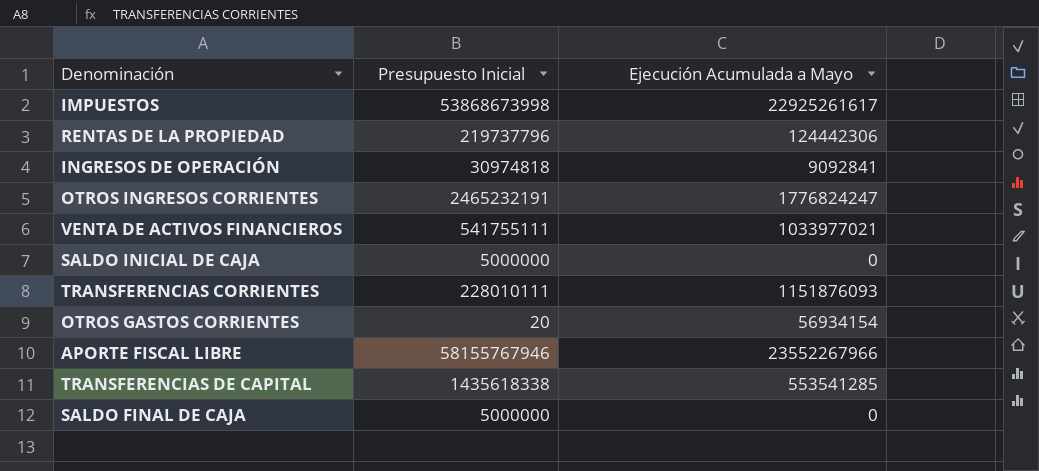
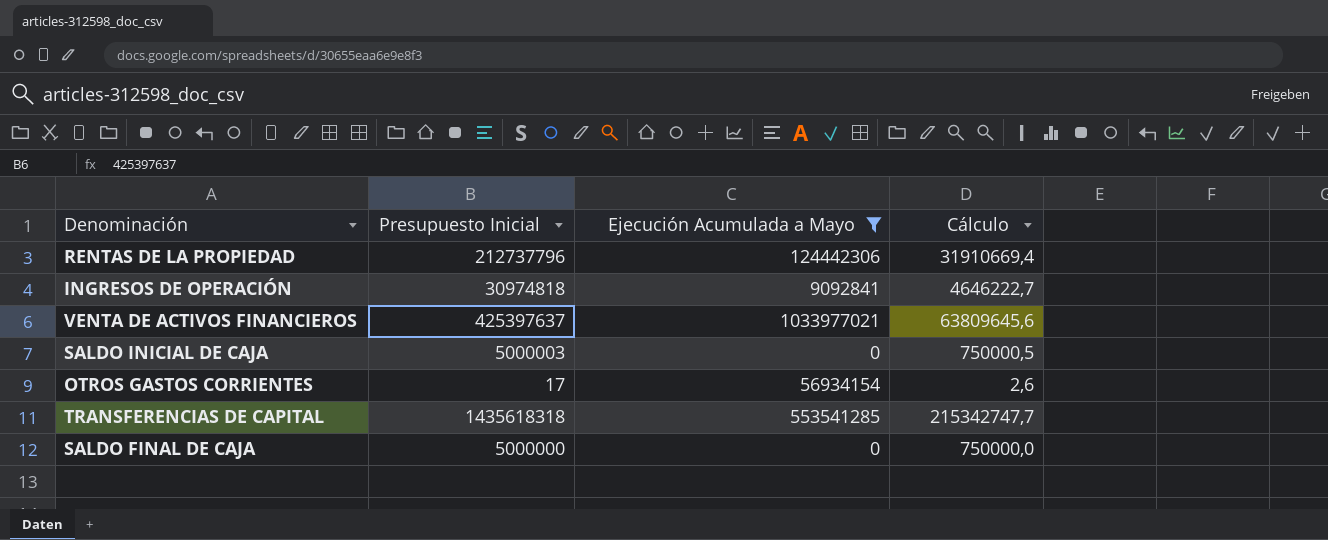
filter: none -> Ejecución Acumulada a Mayo <= 1033977021
column Cálculo | formula: none -> [Presupuesto Inicial] * 0,15
RENTAS DE LA PROPIEDAD | Presupuesto Inicial: 219737796 -> 212737796
VENTA DE ACTIVOS FINANCIEROS | Presupuesto Inicial: 541755111 -> 425397637
SALDO INICIAL DE CAJA | Presupuesto Inicial: 5000000 -> 5000003
OTROS GASTOS CORRIENTES | Presupuesto Inicial: 20 -> 17
TRANSFERENCIAS DE CAPITAL | Presupuesto Inicial: 1435618338 -> 1435618318

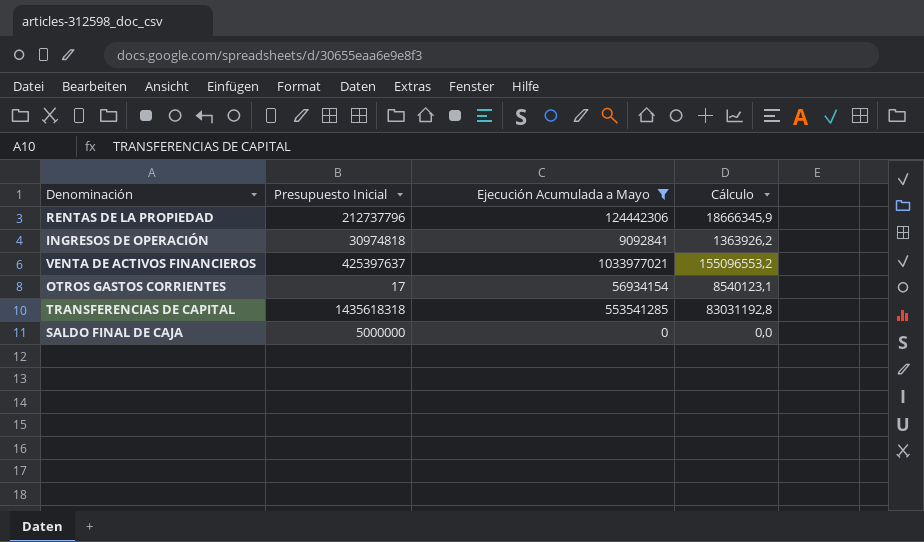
column Cálculo | formula: [Presupuesto Inicial] * 0,15 -> [Ejecución Acumulada a Mayo] * 0,15
row SALDO INICIAL DE CAJA: 5000003 | 0 | 750000,5 -> none

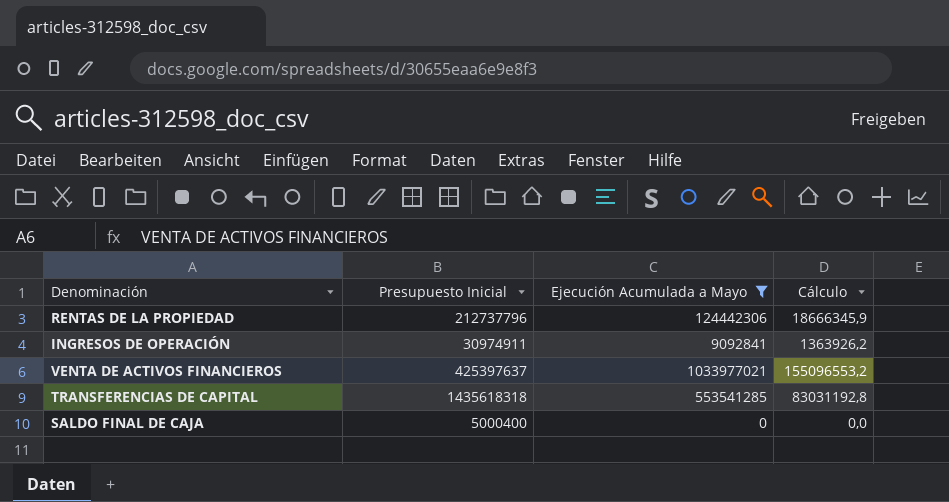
row OTROS GASTOS CORRIENTES: 17 | 56934154 | 8540123,1 -> none
INGRESOS DE OPERACIÓN | Presupuesto Inicial: 30974818 -> 30974911
SALDO FINAL DE CAJA | Presupuesto Inicial: 5000000 -> 5000400

